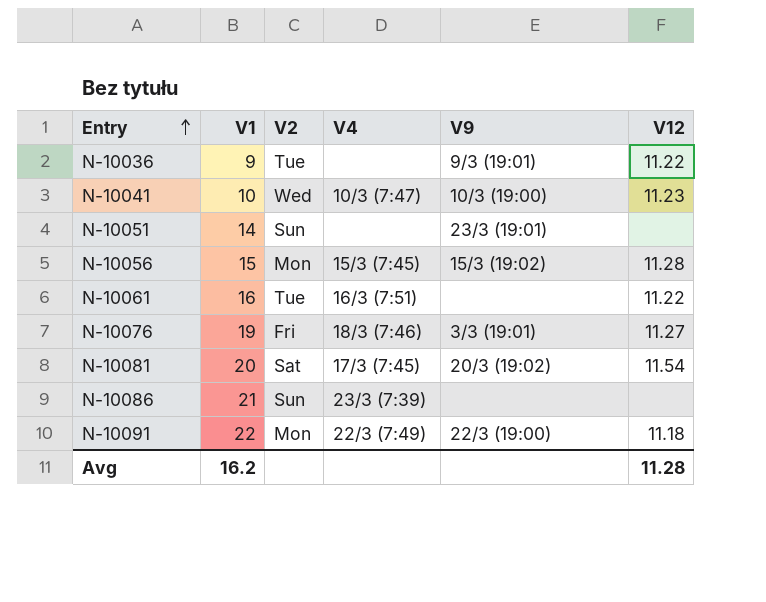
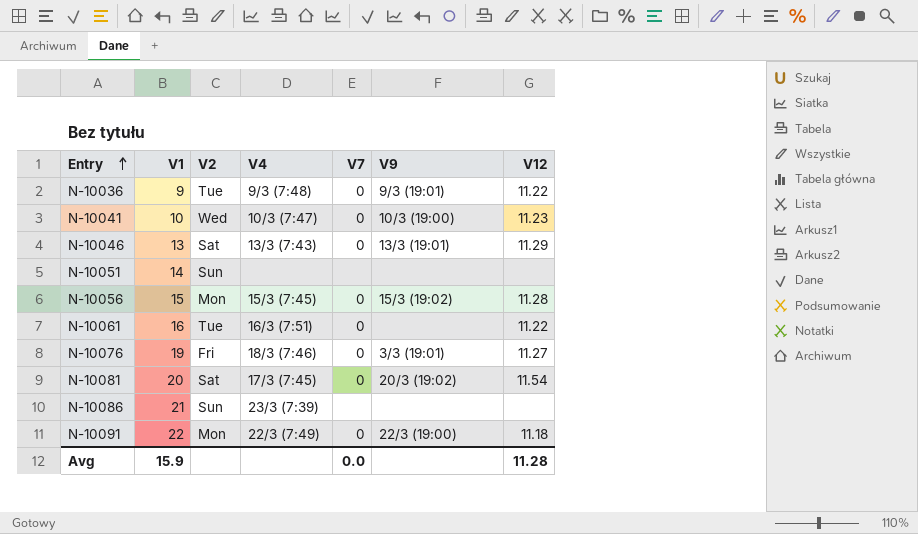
column V7 | position: none -> 5
N-10036 | V4: none -> 9/3 (7:48)
row N-10046: none -> 13 | Sat | 13/3 (7:43) | 0 | 13/3 (19:01) | 11.29
N-10051 | V9: 23/3 (19:01) -> none
Avg | V1: 16.2 -> 15.9

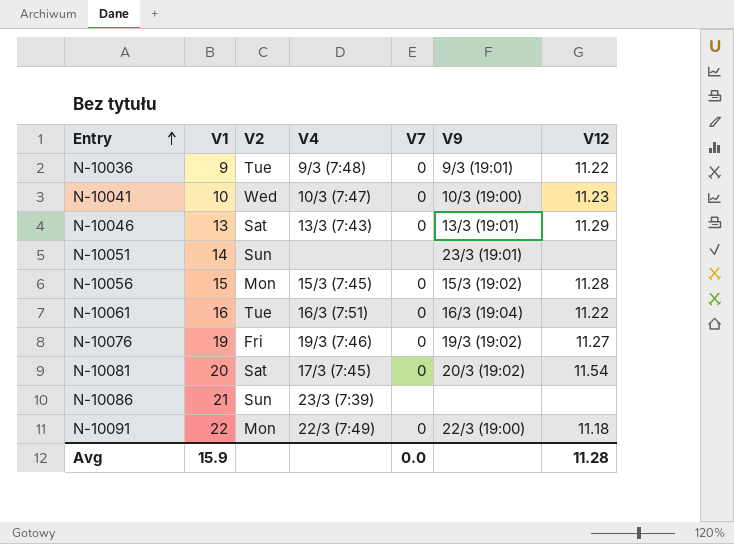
N-10051 | V9: none -> 23/3 (19:01)
N-10061 | V9: none -> 16/3 (19:04)
N-10076 | V4: 18/3 (7:46) -> 19/3 (7:46)
N-10076 | V9: 3/3 (19:01) -> 19/3 (19:02)

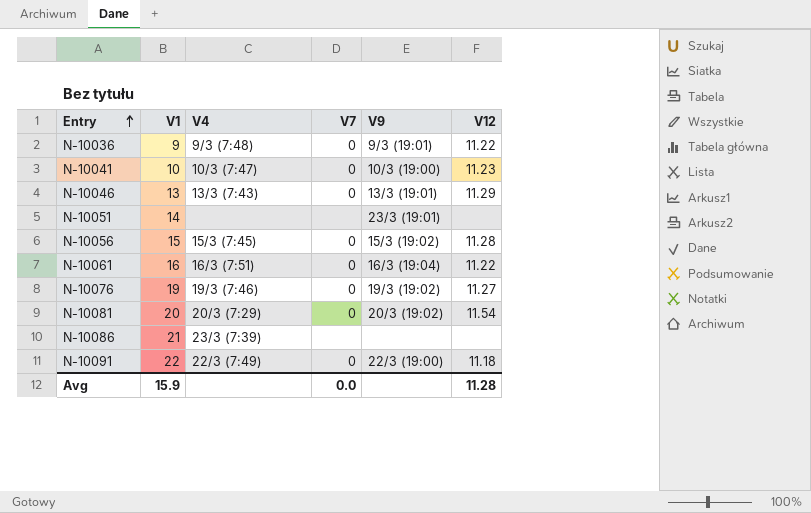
column V2 | position: 3 -> none
N-10081 | V4: 17/3 (7:45) -> 20/3 (7:29)

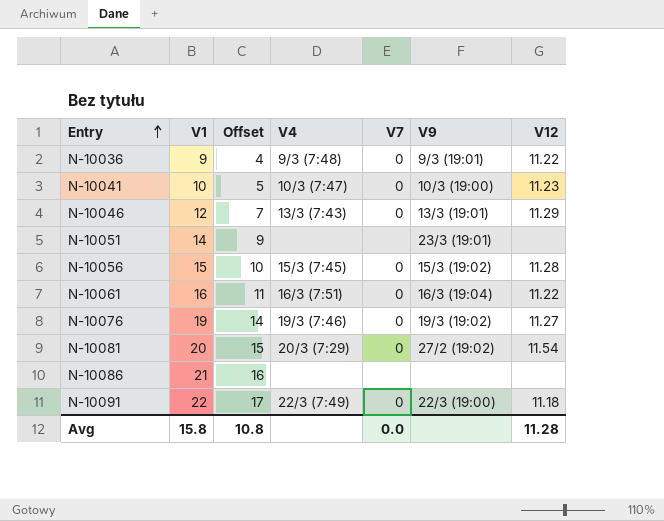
column Offset | formula: none -> [V1] - 5
N-10046 | V1: 13 -> 12
N-10081 | V9: 20/3 (19:02) -> 27/2 (19:02)
N-10086 | V4: 23/3 (7:39) -> none
Avg | V1: 15.9 -> 15.8

